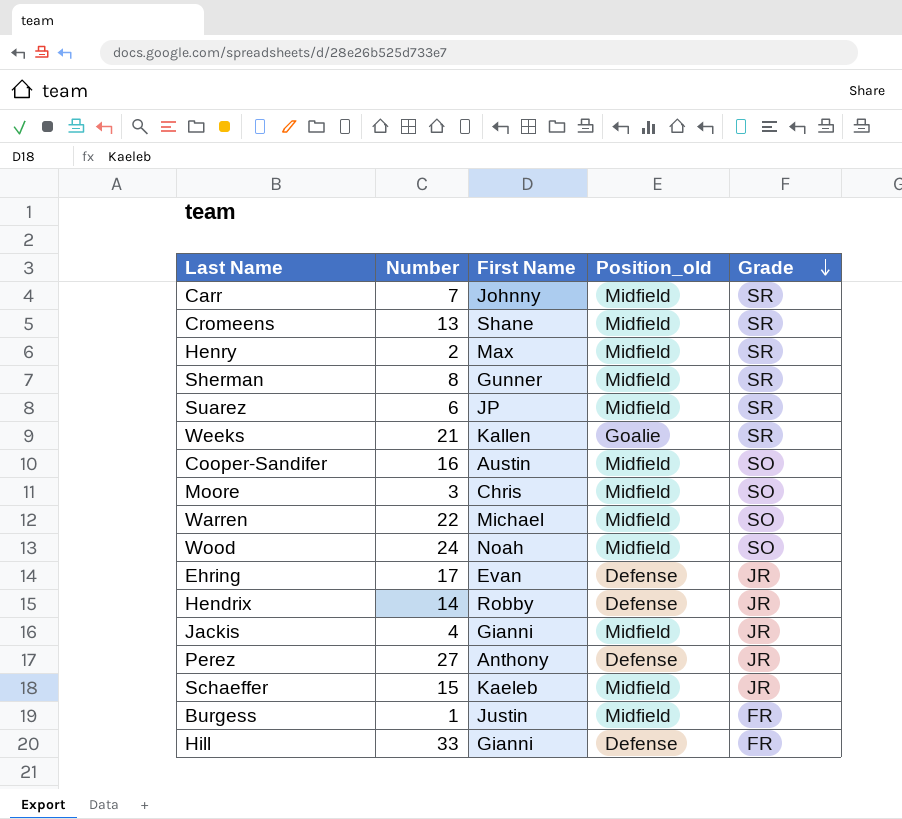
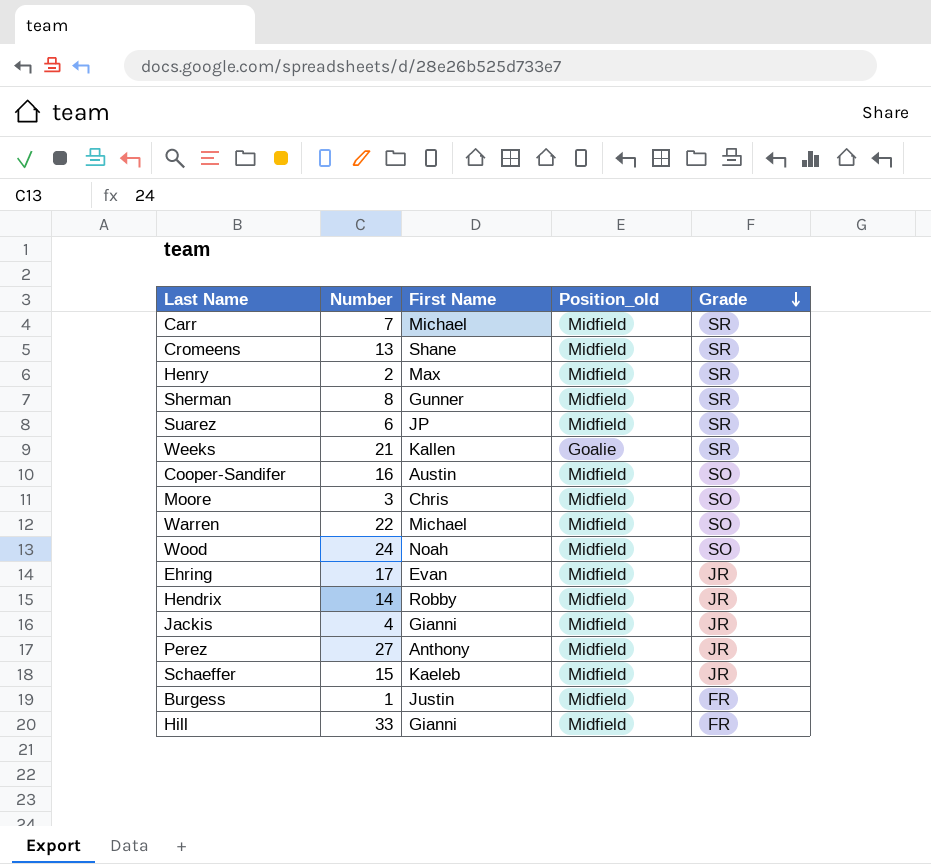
Carr | First Name: Johnny -> Michael
Ehring | Position_old: Defense -> Midfield
Hendrix | Position_old: Defense -> Midfield
Perez | Position_old: Defense -> Midfield
Hill | Position_old: Defense -> Midfield

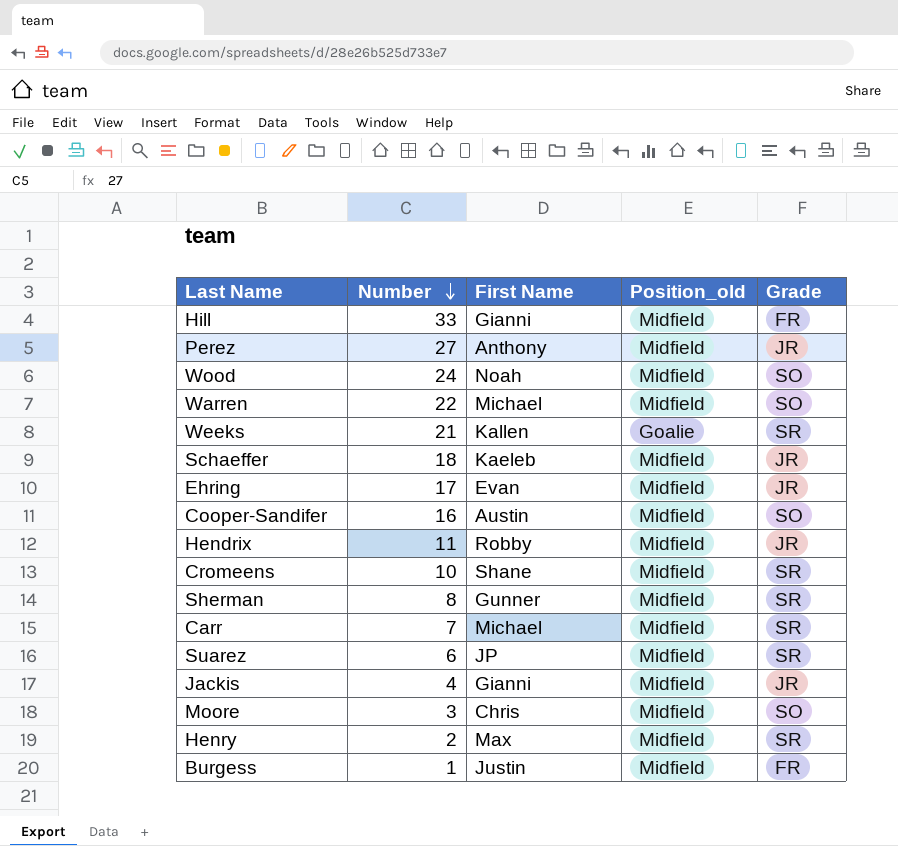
row order: Grade descending -> Number descending
Schaeffer | Number: 15 -> 18
Hendrix | Number: 14 -> 11
Cromeens | Number: 13 -> 10

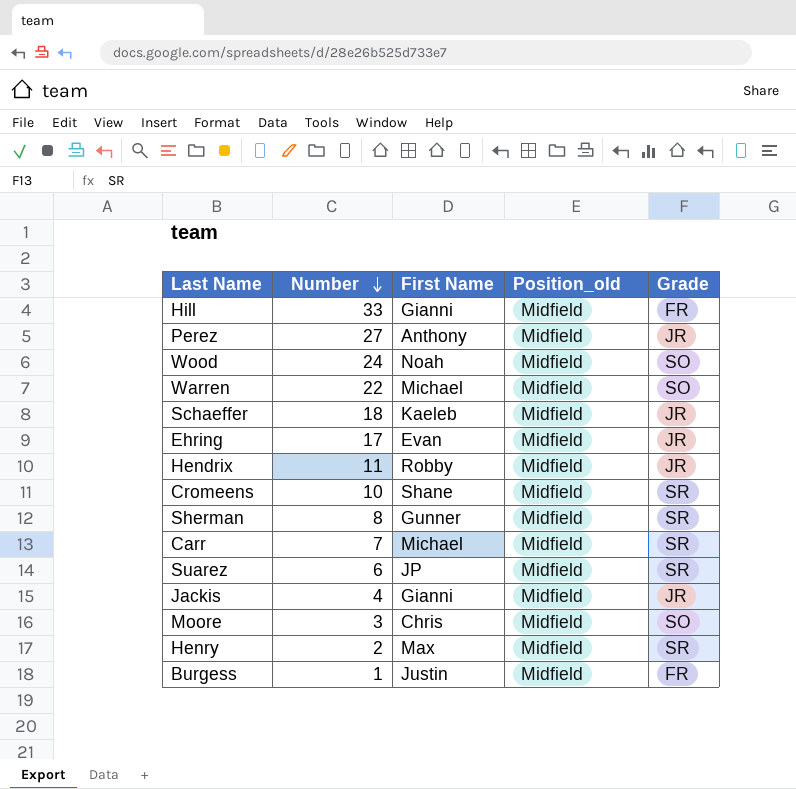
row Weeks: 21 | Kallen | Goalie | SR -> none
row Cooper-Sandifer: 16 | Austin | Midfield | SO -> none

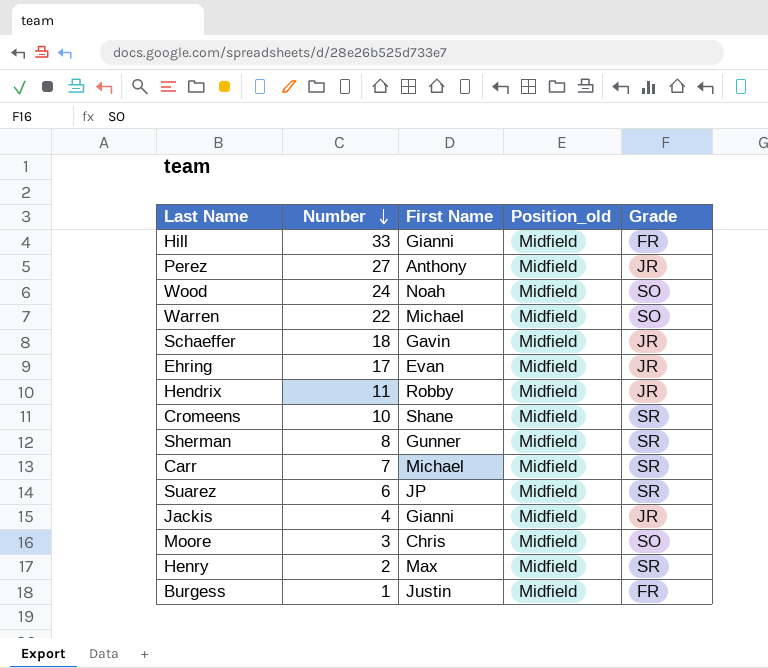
Schaeffer | First Name: Kaeleb -> Gavin

